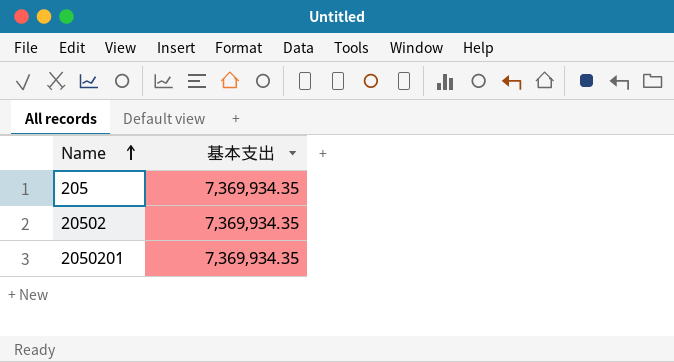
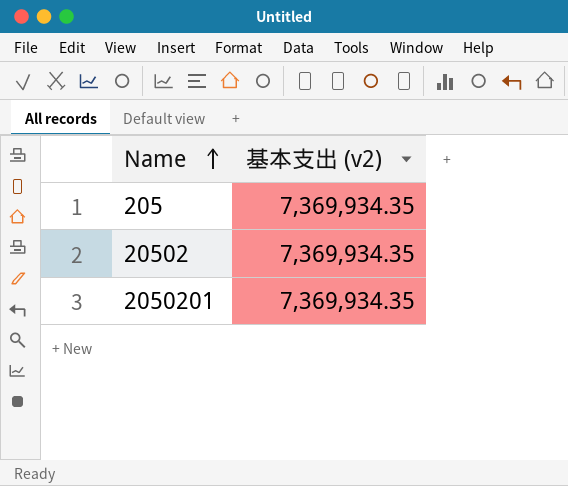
column name: 基本支出 -> 基本支出 (v2)

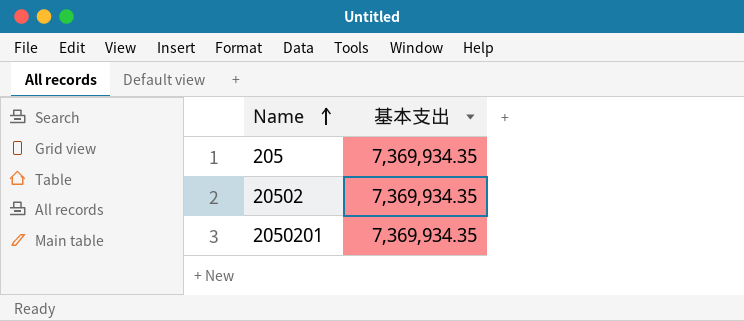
column name: 基本支出 (v2) -> 基本支出

